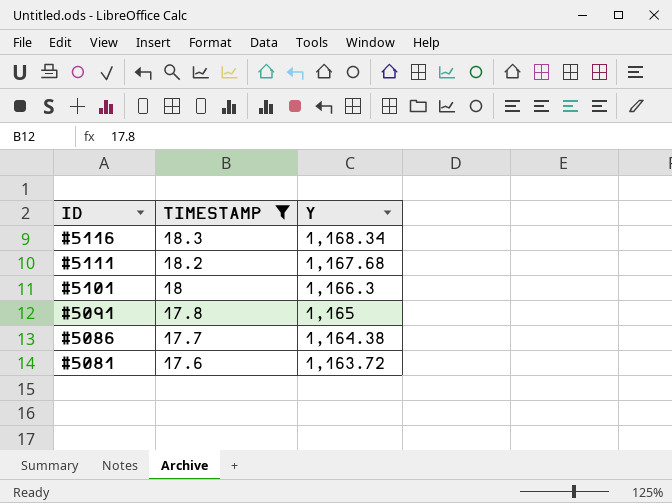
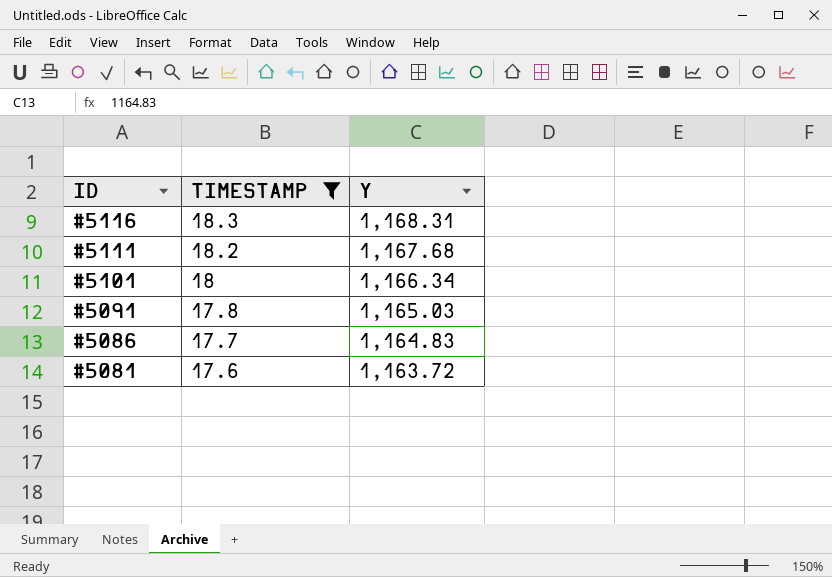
#5116 | Y: 1,168.34 -> 1,168.31
#5101 | Y: 1,166.3 -> 1,166.34
#5091 | Y: 1,165 -> 1,165.03
#5086 | Y: 1,164.38 -> 1,164.83

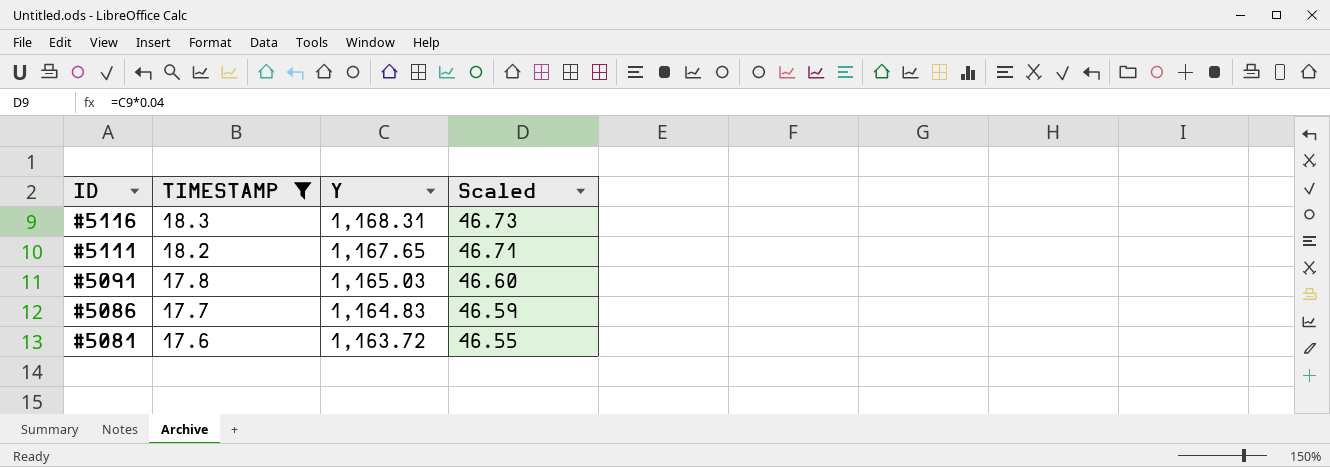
column Scaled | formula: none -> [Y] * 0.04
row #5101: 18 | 1,166.34 -> none
#5111 | Y: 1,167.68 -> 1,167.65

